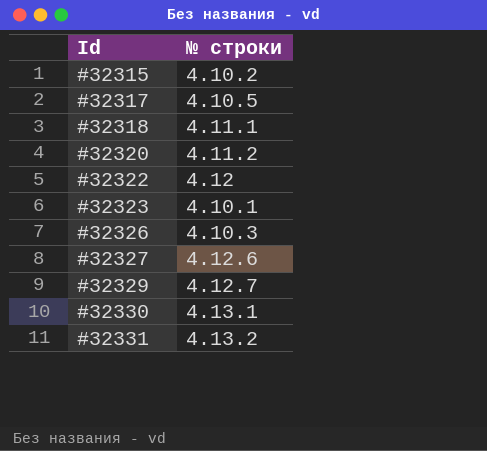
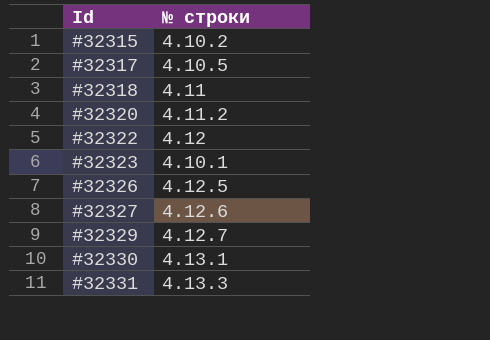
#32318 | № строки: 4.11.1 -> 4.11
#32326 | № строки: 4.10.3 -> 4.12.5
#32331 | № строки: 4.13.2 -> 4.13.3

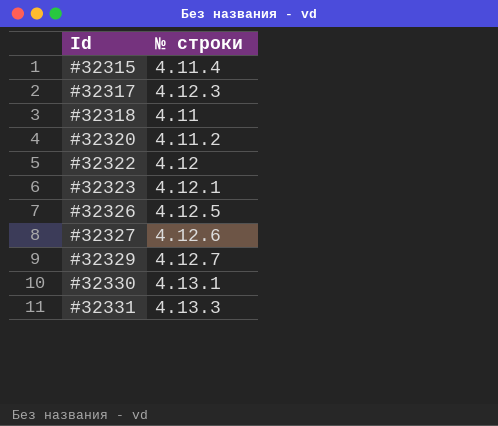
#32315 | № строки: 4.10.2 -> 4.11.4
#32317 | № строки: 4.10.5 -> 4.12.3
#32323 | № строки: 4.10.1 -> 4.12.1

